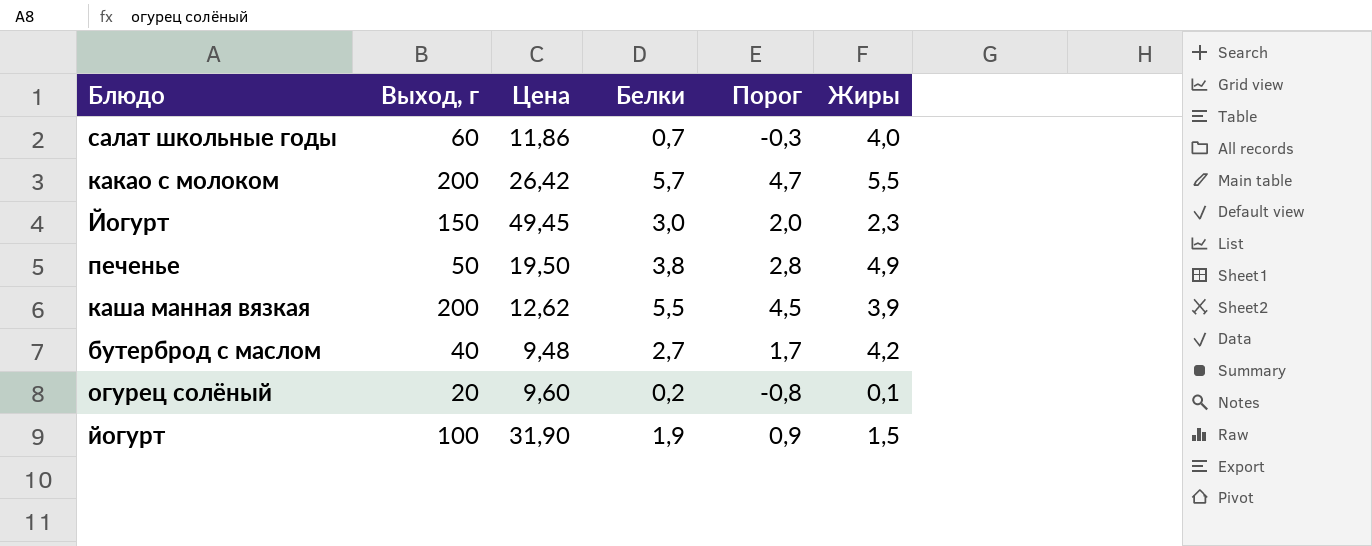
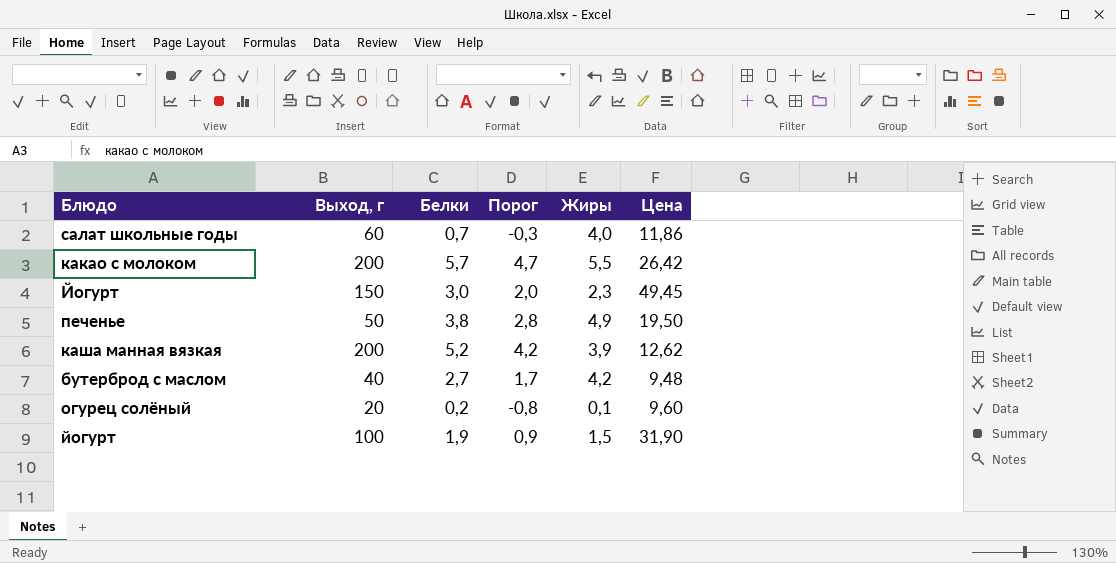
column Цена | position: 3 -> 6
каша манная вязкая | Белки: 5,5 -> 5,2
каша манная вязкая | Порог: 4,5 -> 4,2

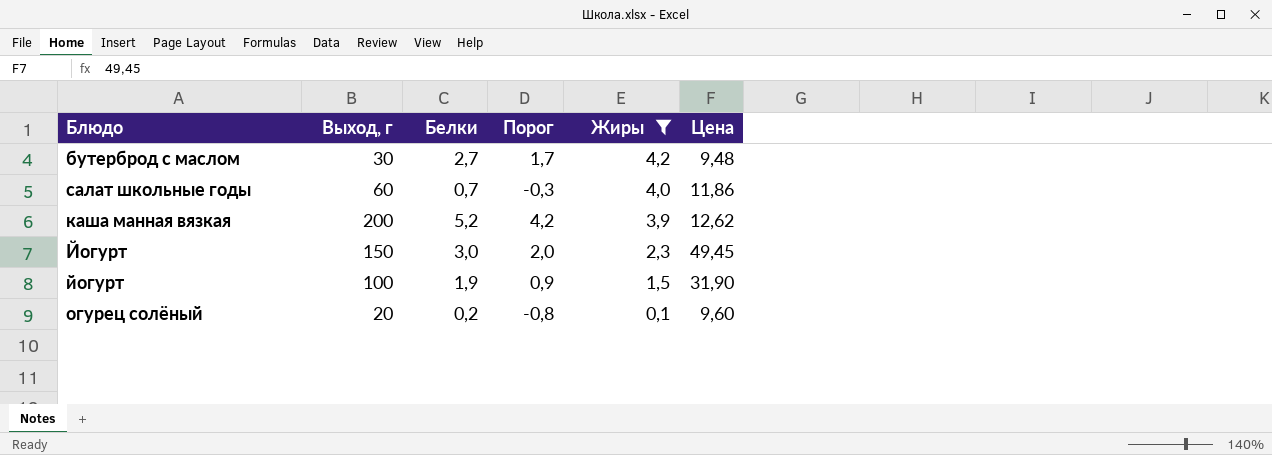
filter: none -> Жиры <= 4,2
row order: none -> Жиры descending
бутерброд с маслом | Выход, г: 40 -> 30

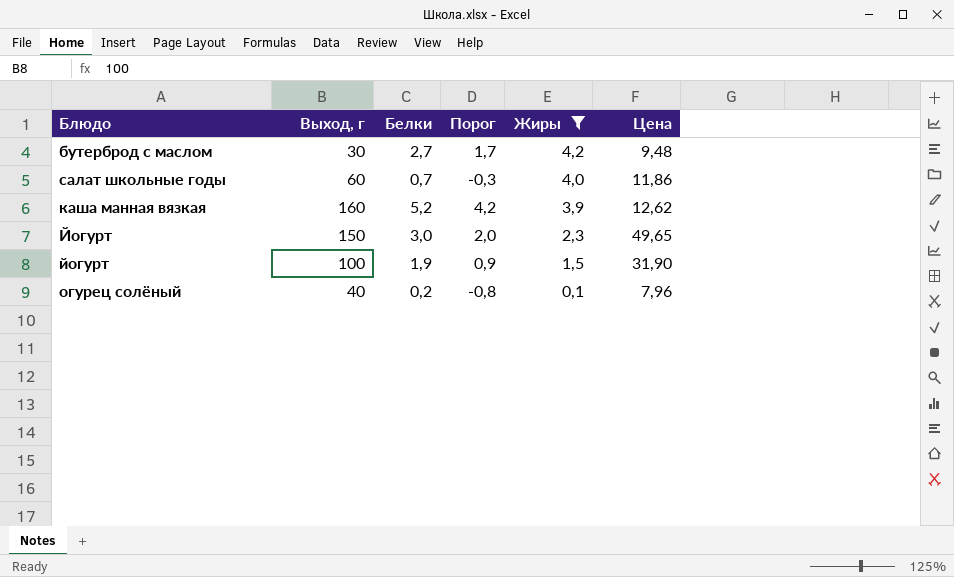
каша манная вязкая | Выход, г: 200 -> 160
Йогурт | Цена: 49,45 -> 49,65
огурец солёный | Выход, г: 20 -> 40
огурец солёный | Цена: 9,60 -> 7,96

